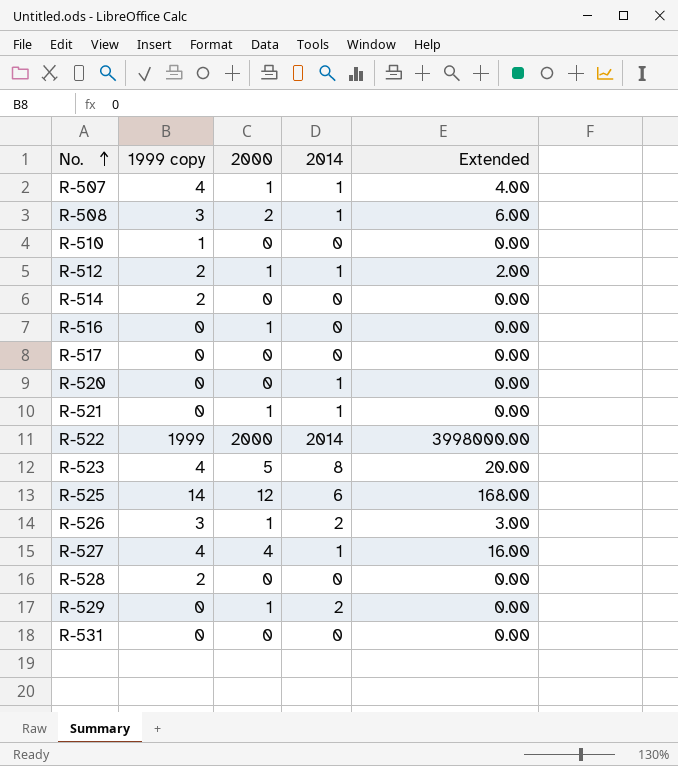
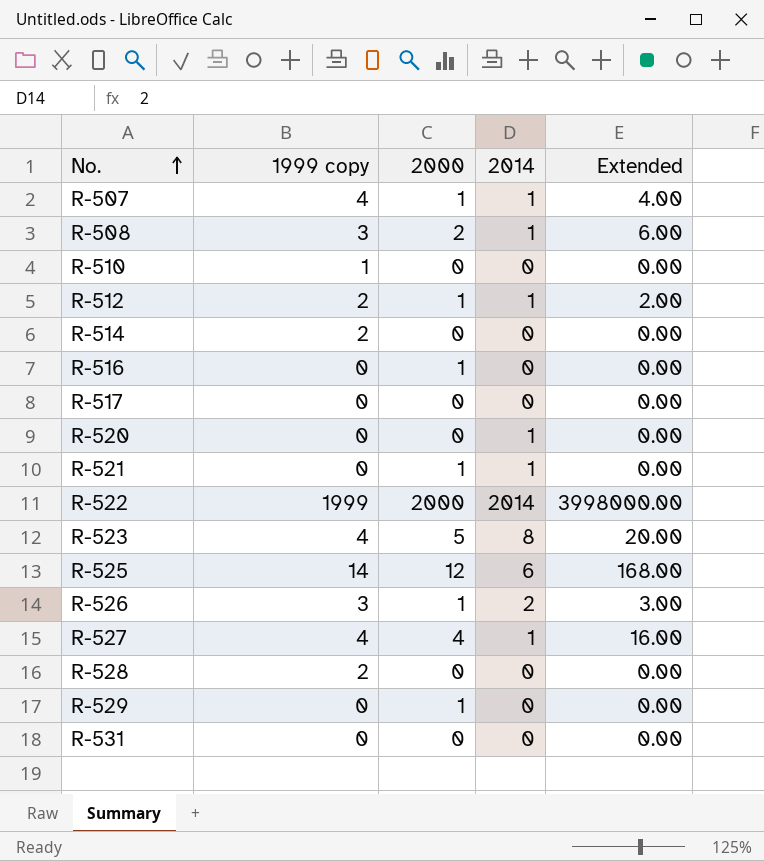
R-529 | 2014: 2 -> 0

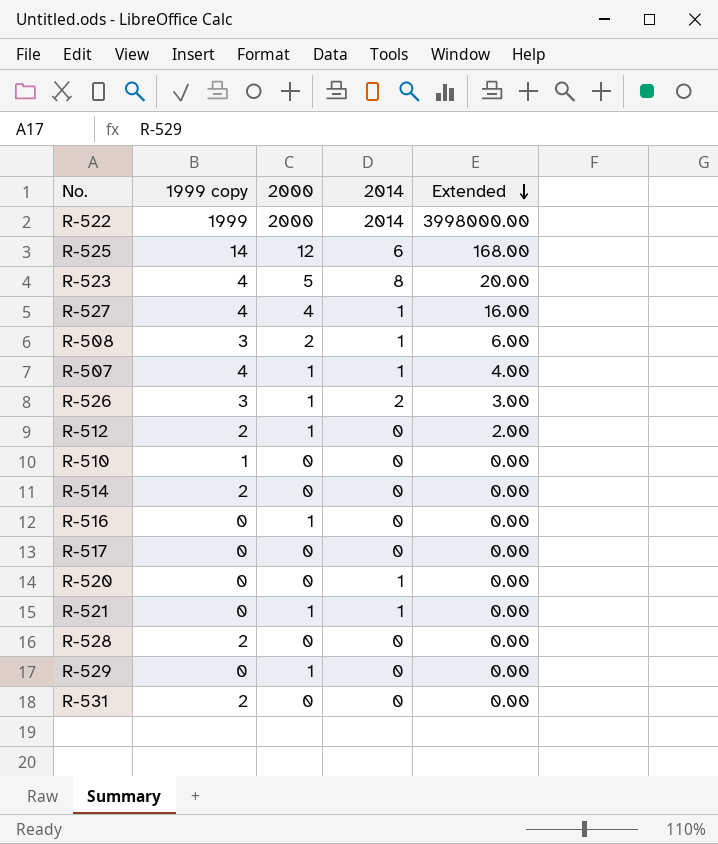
row order: No. ascending -> Extended descending
R-512 | 2014: 1 -> 0
R-531 | 1999 copy: 0 -> 2

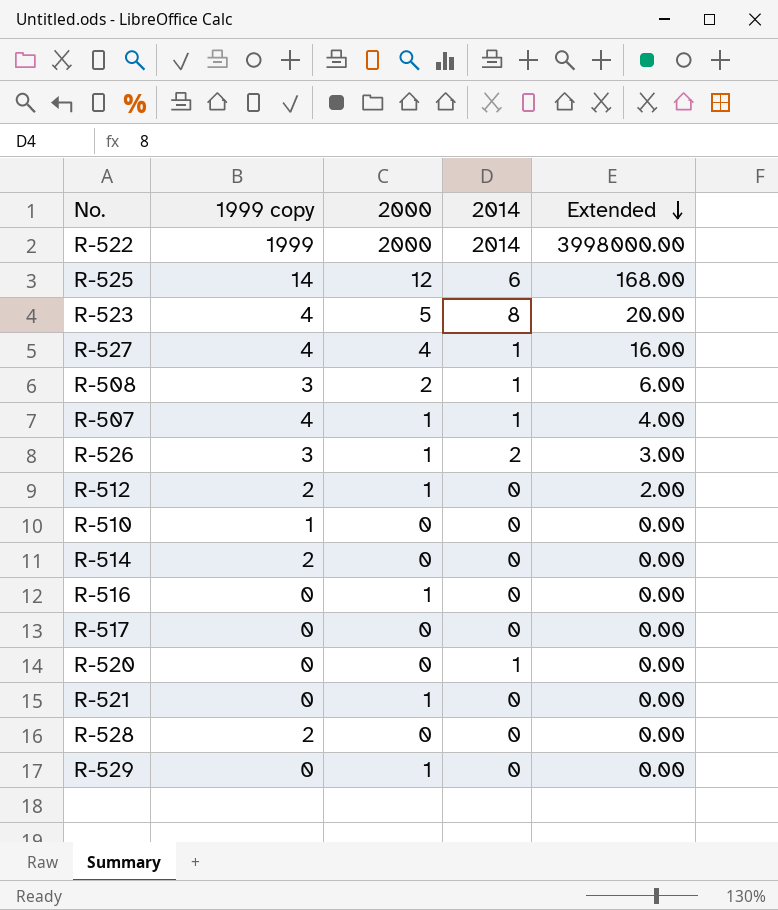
row R-531: 2 | 0 | 0 | 0.00 -> none
R-521 | 2014: 1 -> 0

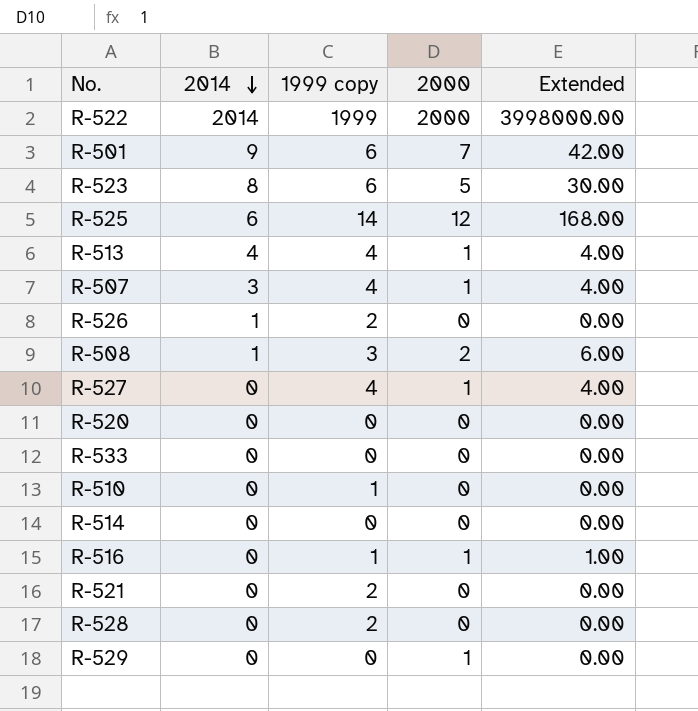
row order: Extended descending -> 2014 descending
column 2014 | position: 4 -> 2
row R-512: 2 | 1 | 0 | 2.00 -> none
row R-517: 0 | 0 | 0 | 0.00 -> none
row R-501: none -> 9 | 6 | 7 | 42.00
R-523 | 1999 copy: 4 -> 6
R-523 | Extended: 20.00 -> 30.00
row R-513: none -> 4 | 4 | 1 | 4.00
R-507 | 2014: 1 -> 3
R-526 | 2014: 2 -> 1
R-526 | 1999 copy: 3 -> 2
R-526 | 2000: 1 -> 0
R-526 | Extended: 3.00 -> 0.00
R-527 | 2014: 1 -> 0
R-527 | 2000: 4 -> 1
R-527 | Extended: 16.00 -> 4.00
R-520 | 2014: 1 -> 0
row R-533: none -> 0 | 0 | 0 | 0.00
R-514 | 1999 copy: 2 -> 0
R-516 | 1999 copy: 0 -> 1
R-516 | Extended: 0.00 -> 1.00
R-521 | 1999 copy: 0 -> 2
R-521 | 2000: 1 -> 0

